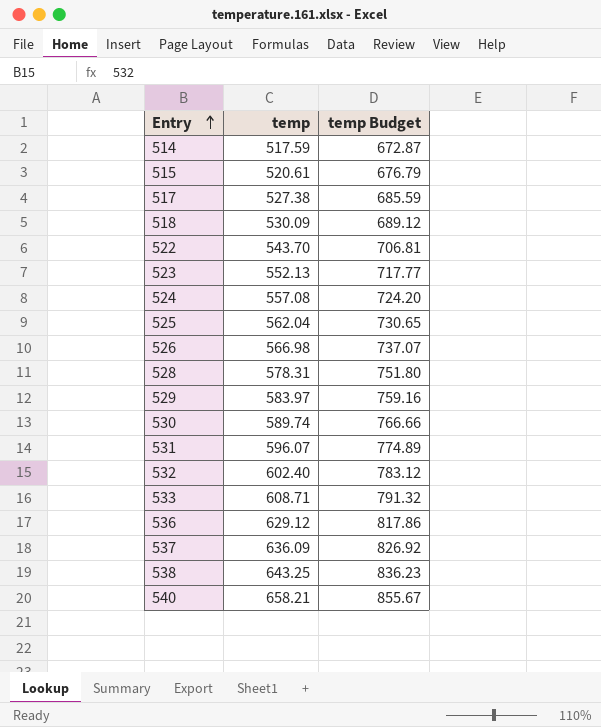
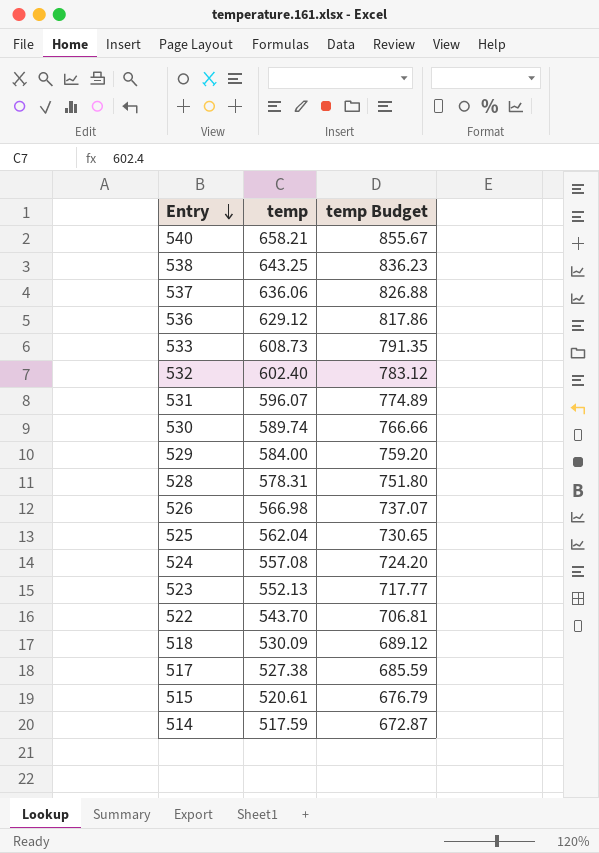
row order: Entry ascending -> Entry descending
537 | temp: 636.09 -> 636.06
537 | temp Budget: 826.92 -> 826.88
533 | temp: 608.71 -> 608.73
533 | temp Budget: 791.32 -> 791.35
529 | temp: 583.97 -> 584.00
529 | temp Budget: 759.16 -> 759.20

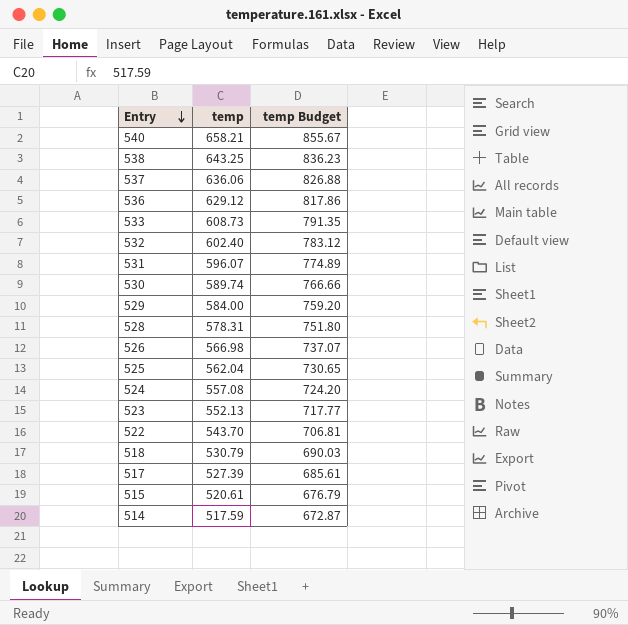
518 | temp: 530.09 -> 530.79
518 | temp Budget: 689.12 -> 690.03
517 | temp: 527.38 -> 527.39
517 | temp Budget: 685.59 -> 685.61

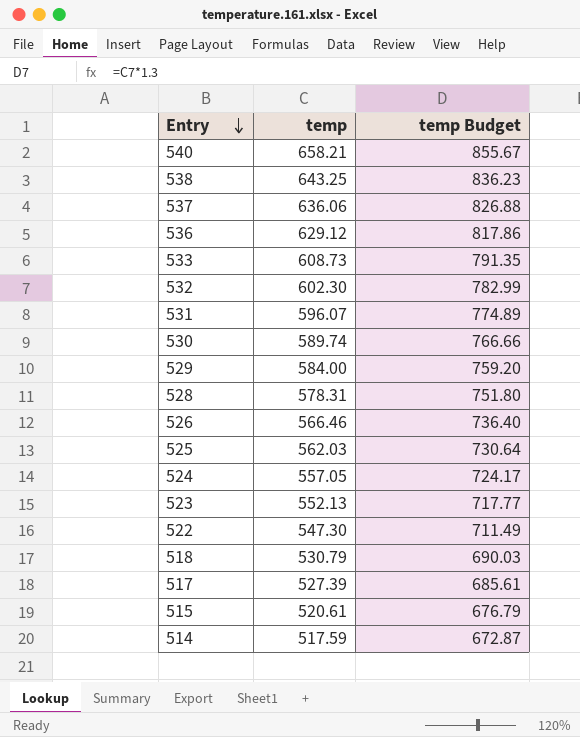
532 | temp: 602.40 -> 602.30
532 | temp Budget: 783.12 -> 782.99
526 | temp: 566.98 -> 566.46
526 | temp Budget: 737.07 -> 736.40
525 | temp: 562.04 -> 562.03
525 | temp Budget: 730.65 -> 730.64
524 | temp: 557.08 -> 557.05
524 | temp Budget: 724.20 -> 724.17
522 | temp: 543.70 -> 547.30
522 | temp Budget: 706.81 -> 711.49

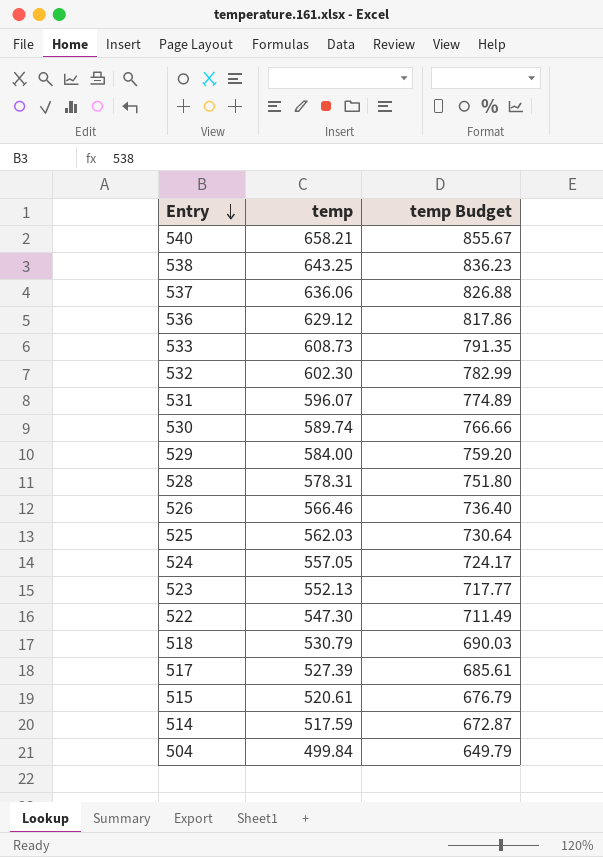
row 504: none -> 499.84 | 649.79

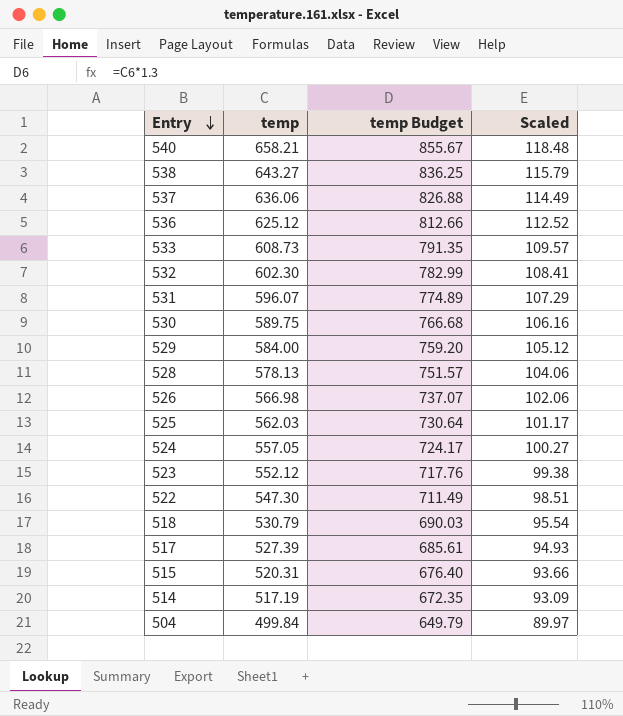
column Scaled | formula: none -> [temp] * 0.18
538 | temp: 643.25 -> 643.27
538 | temp Budget: 836.23 -> 836.25
536 | temp: 629.12 -> 625.12
536 | temp Budget: 817.86 -> 812.66
530 | temp: 589.74 -> 589.75
530 | temp Budget: 766.66 -> 766.68
528 | temp: 578.31 -> 578.13
528 | temp Budget: 751.80 -> 751.57
526 | temp: 566.46 -> 566.98
526 | temp Budget: 736.40 -> 737.07
523 | temp: 552.13 -> 552.12
523 | temp Budget: 717.77 -> 717.76
515 | temp: 520.61 -> 520.31
515 | temp Budget: 676.79 -> 676.40
514 | temp: 517.59 -> 517.19
514 | temp Budget: 672.87 -> 672.35

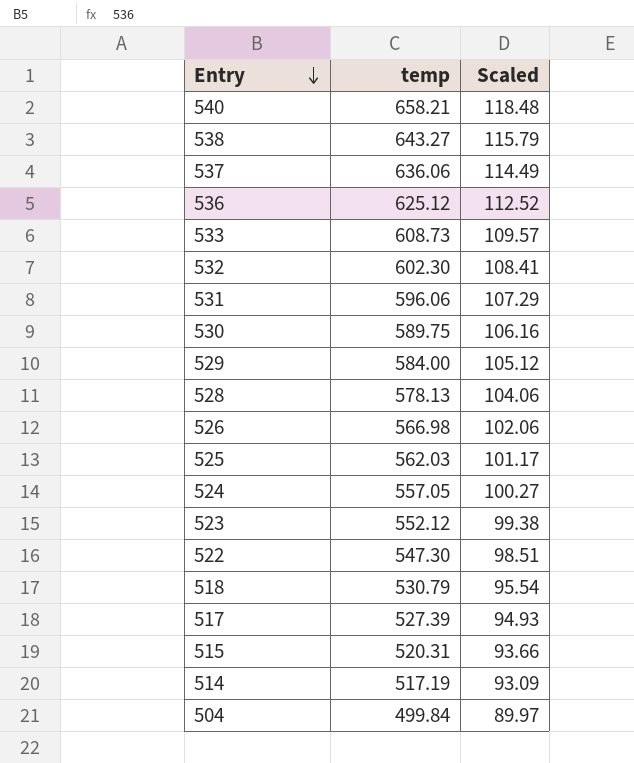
column temp Budget | formula: [temp] * 1.3 -> none
531 | temp: 596.07 -> 596.06

